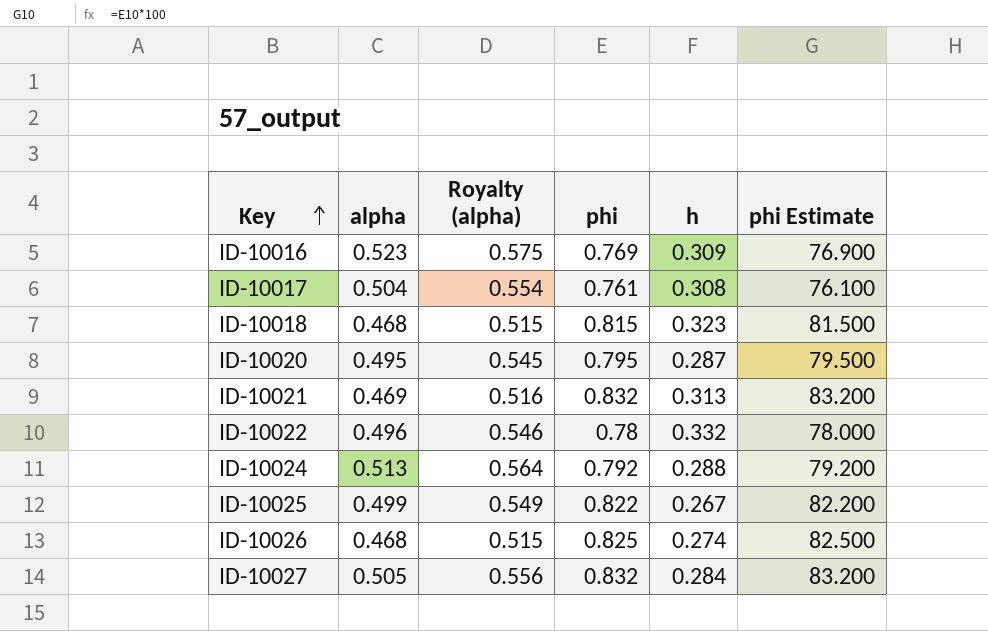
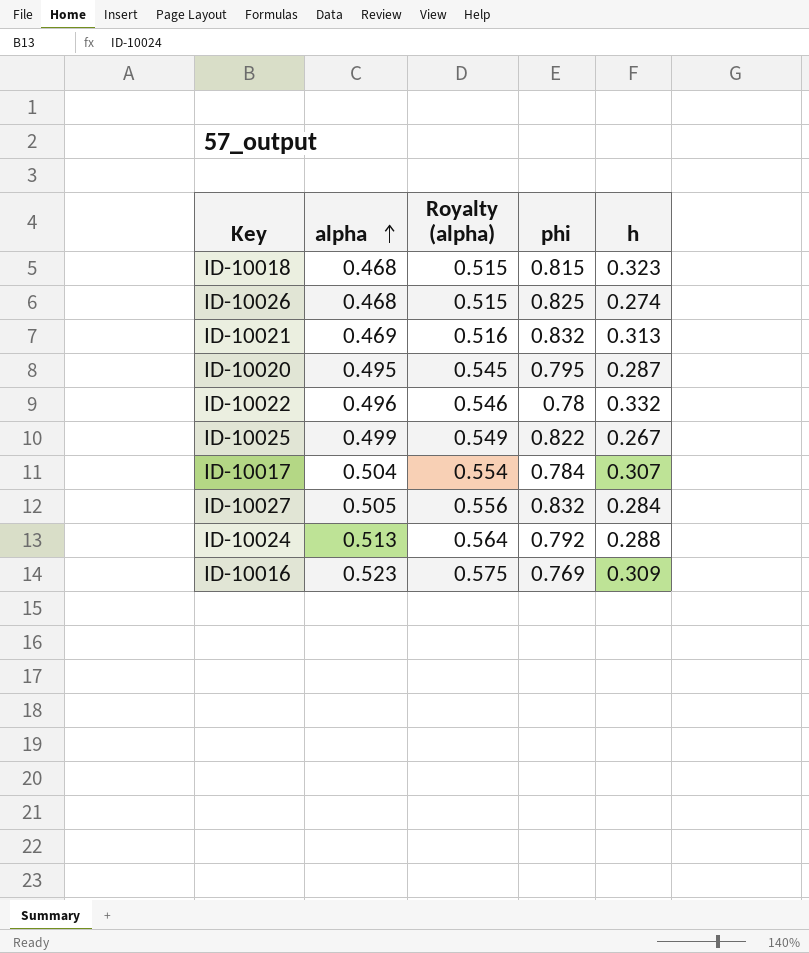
row order: Key ascending -> alpha ascending
column phi Estimate | formula: [phi] * 100 -> none
ID-10017 | phi: 0.761 -> 0.784
ID-10017 | h: 0.308 -> 0.307

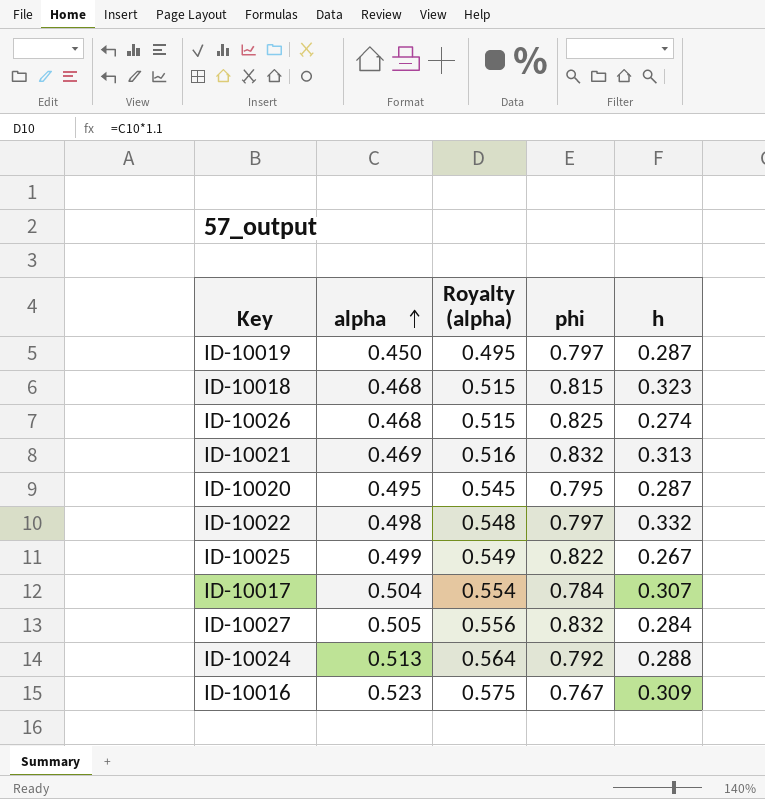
row ID-10019: none -> 0.450 | 0.495 | 0.797 | 0.287
ID-10022 | alpha: 0.496 -> 0.498
ID-10022 | Royalty (alpha): 0.546 -> 0.548
ID-10022 | phi: 0.78 -> 0.797
ID-10016 | phi: 0.769 -> 0.767

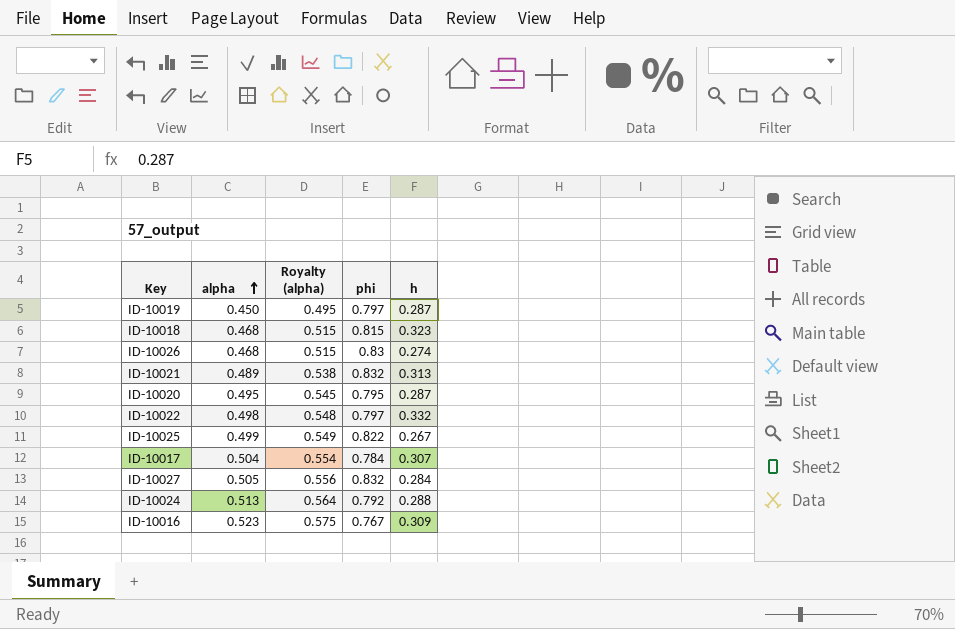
ID-10026 | phi: 0.825 -> 0.83
ID-10021 | alpha: 0.469 -> 0.489
ID-10021 | Royalty (alpha): 0.516 -> 0.538

